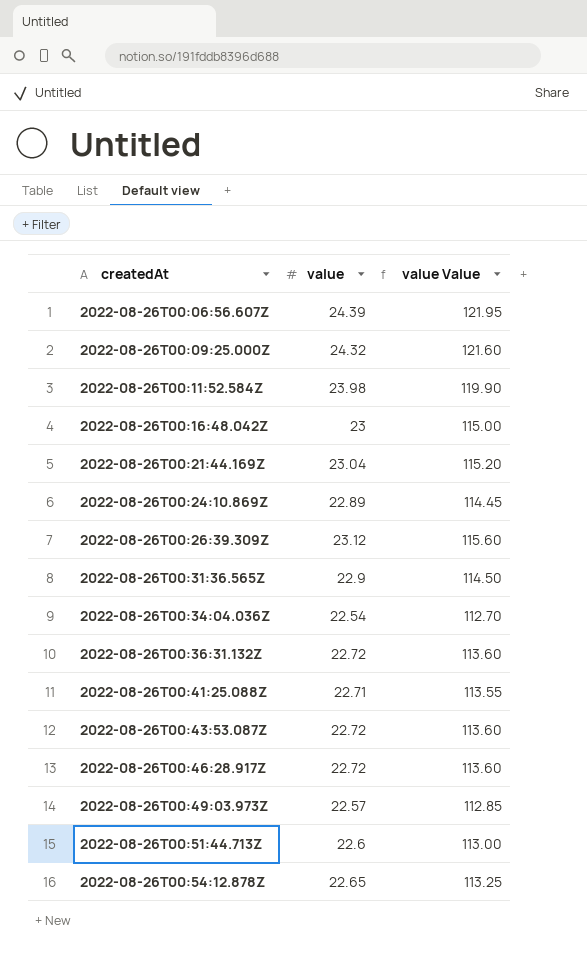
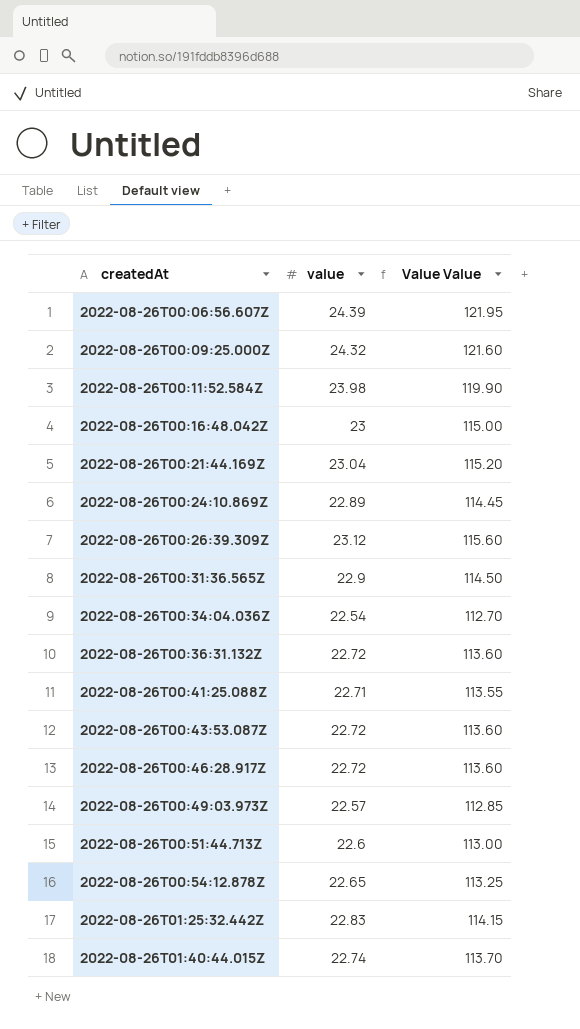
column name: value Value -> Value Value
row 2022-08-26T01:25:32.442Z: none -> 22.83 | 114.15
row 2022-08-26T01:40:44.015Z: none -> 22.74 | 113.70

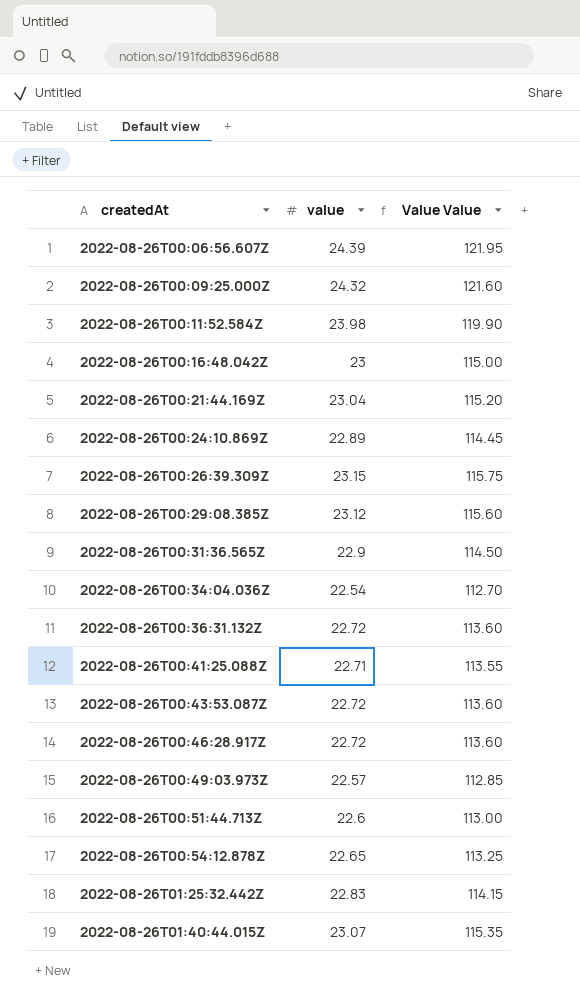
2022-08-26T00:26:39.309Z | value: 23.12 -> 23.15
2022-08-26T00:26:39.309Z | Value Value: 115.60 -> 115.75
row 2022-08-26T00:29:08.385Z: none -> 23.12 | 115.60
2022-08-26T01:40:44.015Z | value: 22.74 -> 23.07
2022-08-26T01:40:44.015Z | Value Value: 113.70 -> 115.35

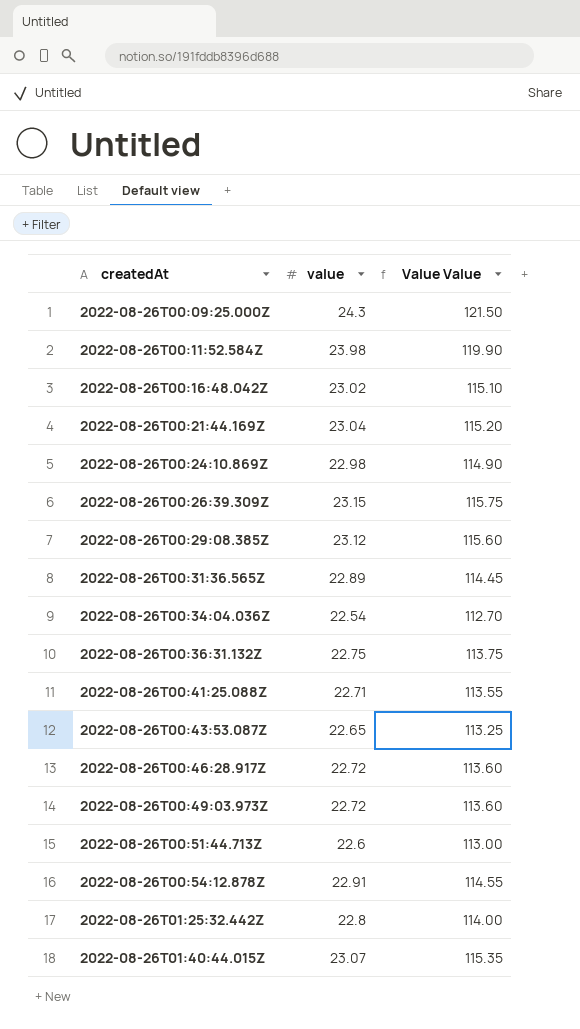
row 2022-08-26T00:06:56.607Z: 24.39 | 121.95 -> none
2022-08-26T00:09:25.000Z | value: 24.32 -> 24.3
2022-08-26T00:09:25.000Z | Value Value: 121.60 -> 121.50
2022-08-26T00:16:48.042Z | value: 23 -> 23.02
2022-08-26T00:16:48.042Z | Value Value: 115.00 -> 115.10
2022-08-26T00:24:10.869Z | value: 22.89 -> 22.98
2022-08-26T00:24:10.869Z | Value Value: 114.45 -> 114.90
2022-08-26T00:31:36.565Z | value: 22.9 -> 22.89
2022-08-26T00:31:36.565Z | Value Value: 114.50 -> 114.45
2022-08-26T00:36:31.132Z | value: 22.72 -> 22.75
2022-08-26T00:36:31.132Z | Value Value: 113.60 -> 113.75
2022-08-26T00:43:53.087Z | value: 22.72 -> 22.65
2022-08-26T00:43:53.087Z | Value Value: 113.60 -> 113.25
2022-08-26T00:49:03.973Z | value: 22.57 -> 22.72
2022-08-26T00:49:03.973Z | Value Value: 112.85 -> 113.60
2022-08-26T00:54:12.878Z | value: 22.65 -> 22.91
2022-08-26T00:54:12.878Z | Value Value: 113.25 -> 114.55
2022-08-26T01:25:32.442Z | value: 22.83 -> 22.8
2022-08-26T01:25:32.442Z | Value Value: 114.15 -> 114.00

